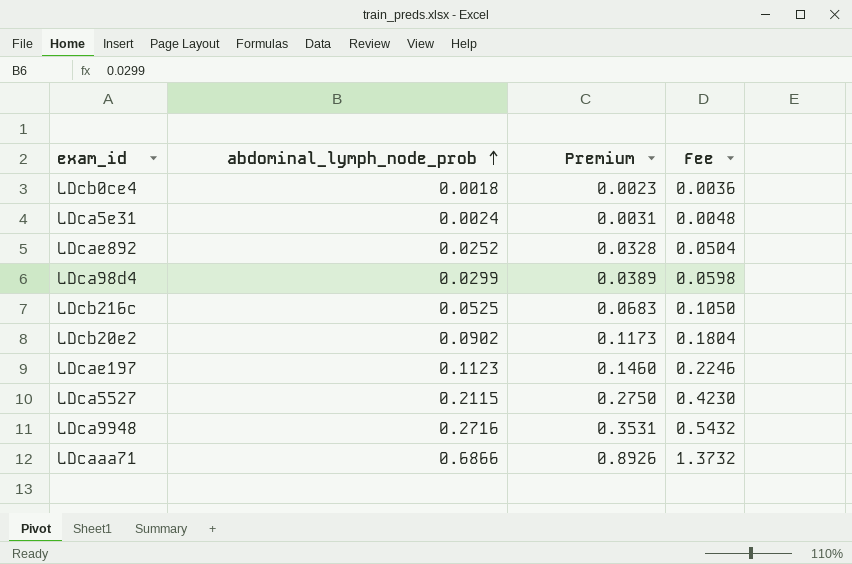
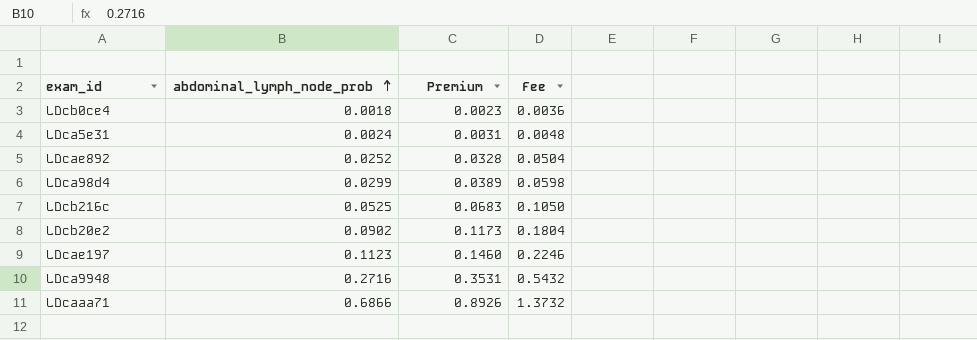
row LDca5527: 0.2115 | 0.2750 | 0.4230 -> none

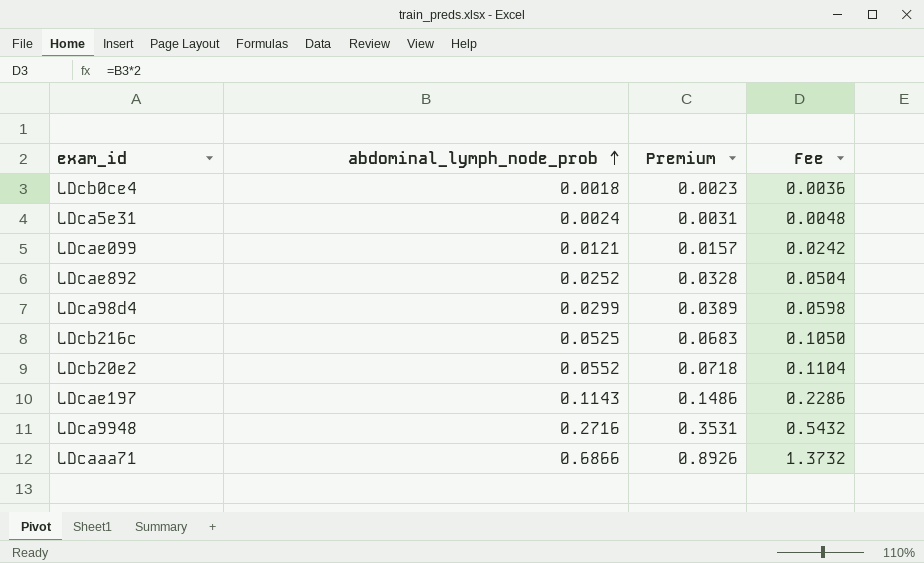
row LDcae099: none -> 0.0121 | 0.0157 | 0.0242
LDcb20e2 | abdominal_lymph_node_prob: 0.0902 -> 0.0552
LDcb20e2 | Premium: 0.1173 -> 0.0718
LDcb20e2 | Fee: 0.1804 -> 0.1104
LDcae197 | abdominal_lymph_node_prob: 0.1123 -> 0.1143
LDcae197 | Premium: 0.1460 -> 0.1486
LDcae197 | Fee: 0.2246 -> 0.2286

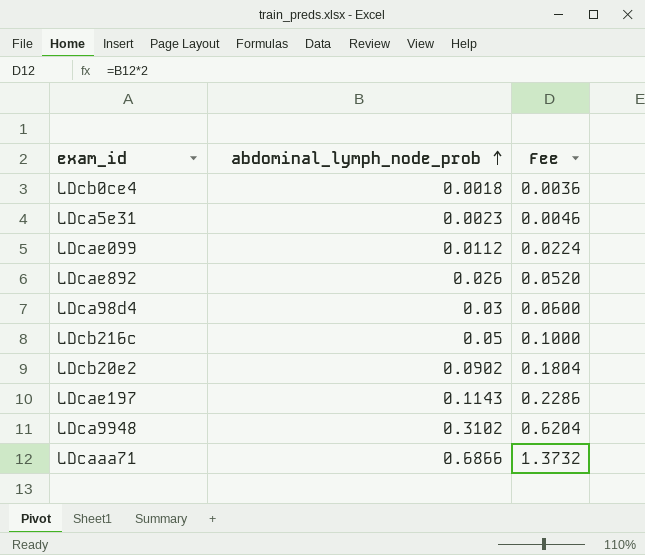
column Premium | formula: [abdominal_lymph_node_prob] * 1.3 -> none
LDca5e31 | abdominal_lymph_node_prob: 0.0024 -> 0.0023
LDca5e31 | Fee: 0.0048 -> 0.0046
LDcae099 | abdominal_lymph_node_prob: 0.0121 -> 0.0112
LDcae099 | Fee: 0.0242 -> 0.0224
LDcae892 | abdominal_lymph_node_prob: 0.0252 -> 0.026
LDcae892 | Fee: 0.0504 -> 0.0520
LDca98d4 | abdominal_lymph_node_prob: 0.0299 -> 0.03
LDca98d4 | Fee: 0.0598 -> 0.0600
LDcb216c | abdominal_lymph_node_prob: 0.0525 -> 0.05
LDcb216c | Fee: 0.1050 -> 0.1000
LDcb20e2 | abdominal_lymph_node_prob: 0.0552 -> 0.0902
LDcb20e2 | Fee: 0.1104 -> 0.1804
LDca9948 | abdominal_lymph_node_prob: 0.2716 -> 0.3102
LDca9948 | Fee: 0.5432 -> 0.6204

